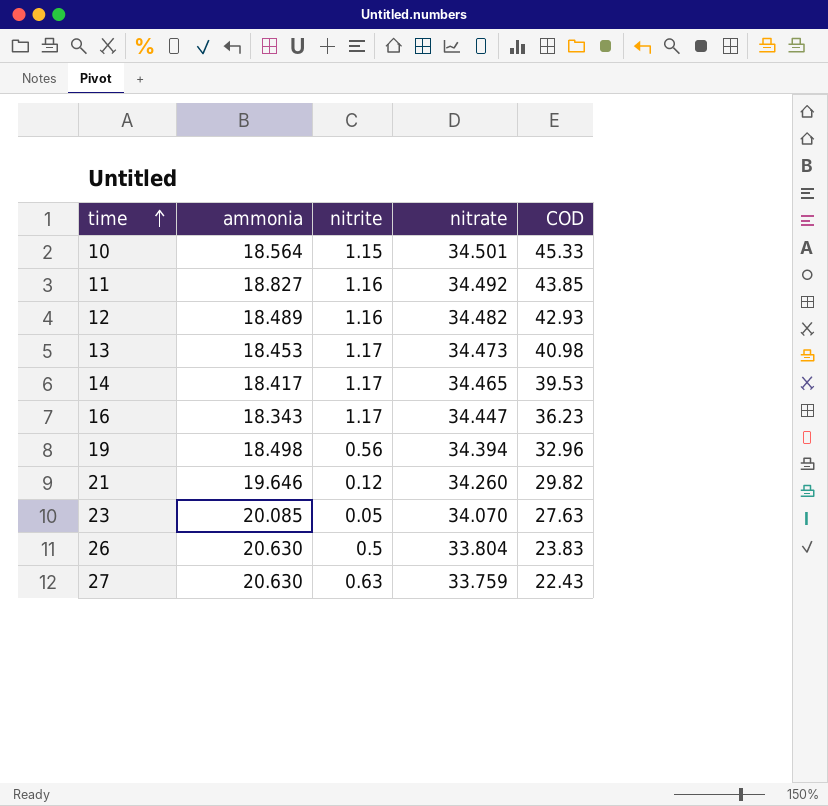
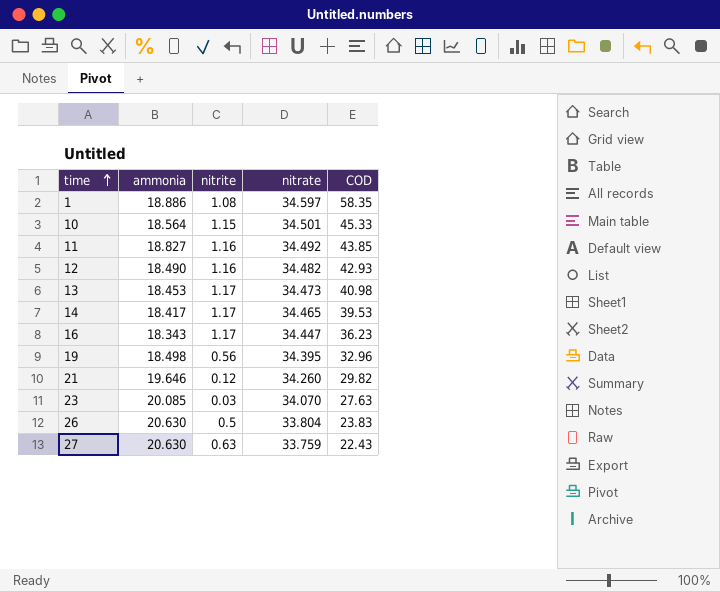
row 1: none -> 18.886 | 1.08 | 34.597 | 58.35
12 | ammonia: 18.489 -> 18.490
19 | nitrate: 34.394 -> 34.395
23 | nitrite: 0.05 -> 0.03

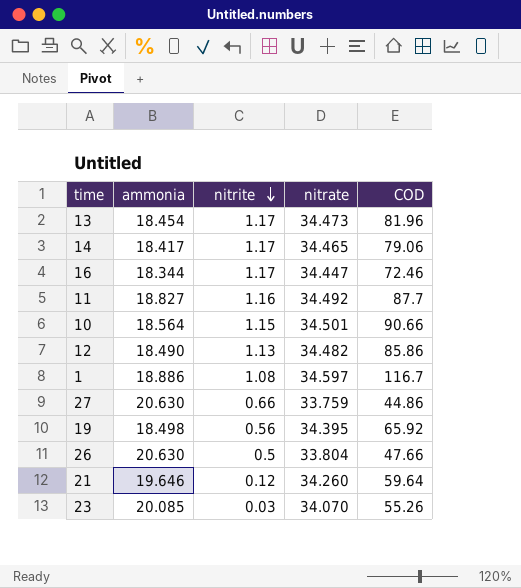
row order: time ascending -> nitrite descending
13 | ammonia: 18.453 -> 18.454
13 | COD: 40.98 -> 81.96
14 | COD: 39.53 -> 79.06
16 | ammonia: 18.343 -> 18.344
16 | COD: 36.23 -> 72.46
11 | COD: 43.85 -> 87.7
10 | COD: 45.33 -> 90.66
12 | nitrite: 1.16 -> 1.13
12 | COD: 42.93 -> 85.86
1 | COD: 58.35 -> 116.7
27 | nitrite: 0.63 -> 0.66
27 | COD: 22.43 -> 44.86
19 | COD: 32.96 -> 65.92
26 | COD: 23.83 -> 47.66
21 | COD: 29.82 -> 59.64
23 | COD: 27.63 -> 55.26

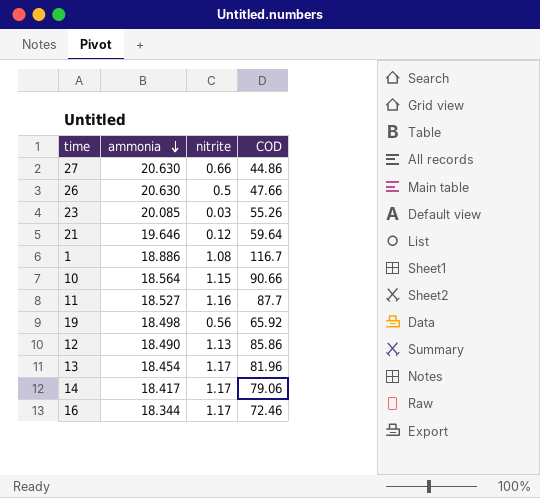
row order: nitrite descending -> ammonia descending
column nitrate | position: 4 -> none
11 | ammonia: 18.827 -> 18.527

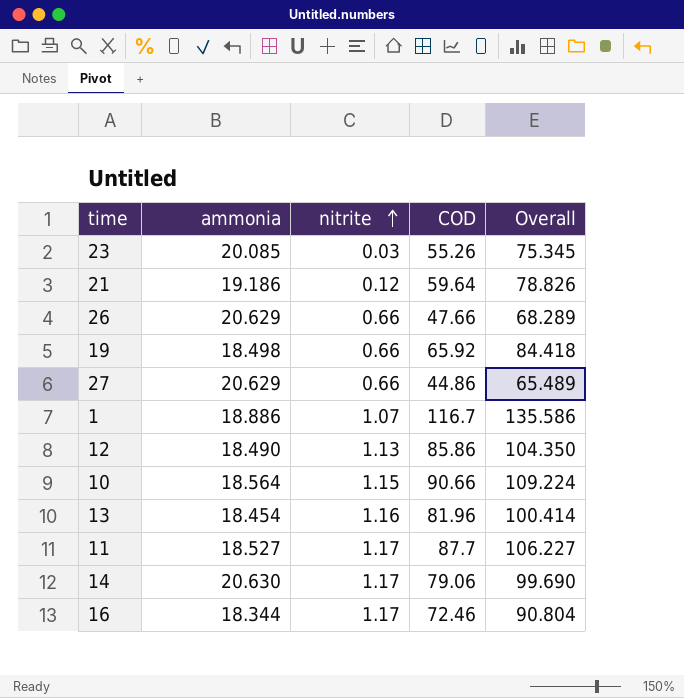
row order: ammonia descending -> nitrite ascending
column Overall | formula: none -> [ammonia] + [COD]
21 | ammonia: 19.646 -> 19.186
26 | ammonia: 20.630 -> 20.629
26 | nitrite: 0.5 -> 0.66
19 | nitrite: 0.56 -> 0.66
27 | ammonia: 20.630 -> 20.629
1 | nitrite: 1.08 -> 1.07
13 | nitrite: 1.17 -> 1.16
11 | nitrite: 1.16 -> 1.17
14 | ammonia: 18.417 -> 20.630

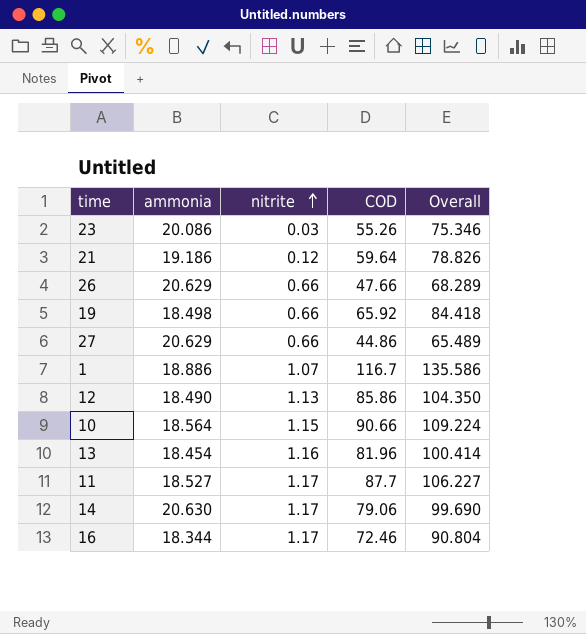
23 | ammonia: 20.085 -> 20.086
23 | Overall: 75.345 -> 75.346

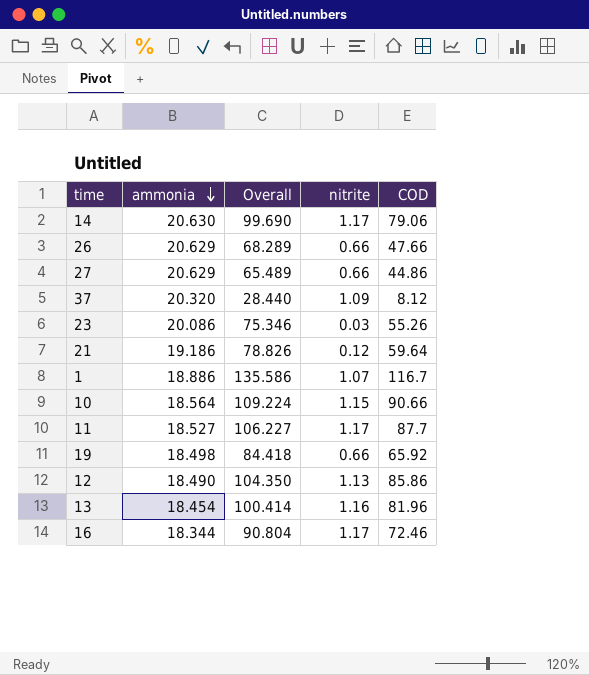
row order: nitrite ascending -> ammonia descending
column Overall | position: 5 -> 3
row 37: none -> 20.320 | 28.440 | 1.09 | 8.12

